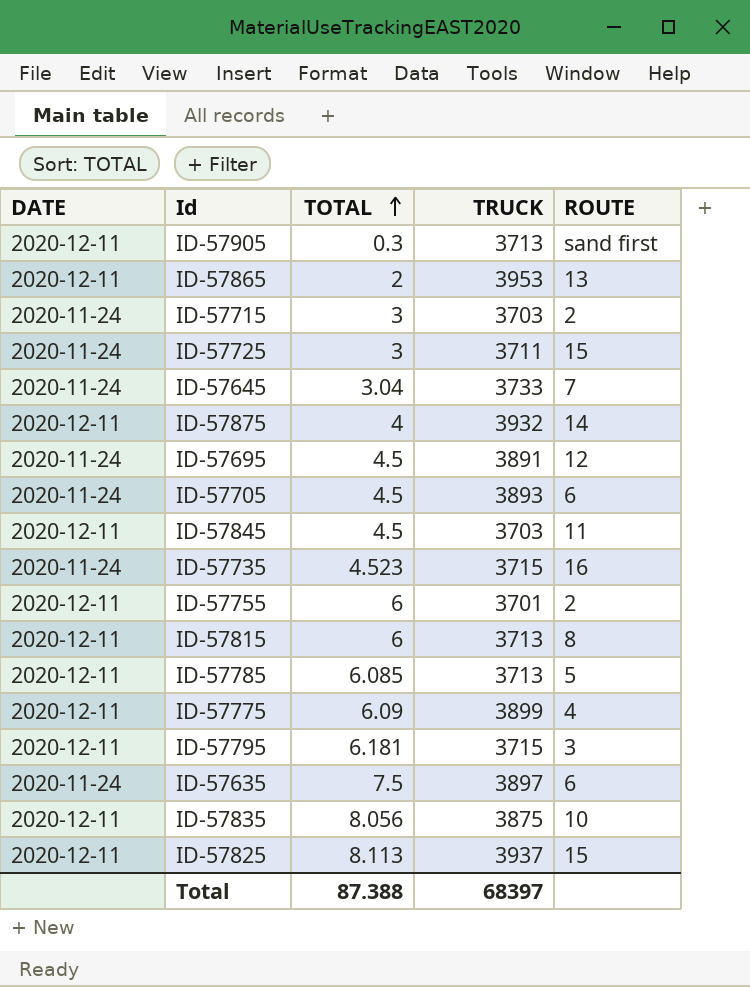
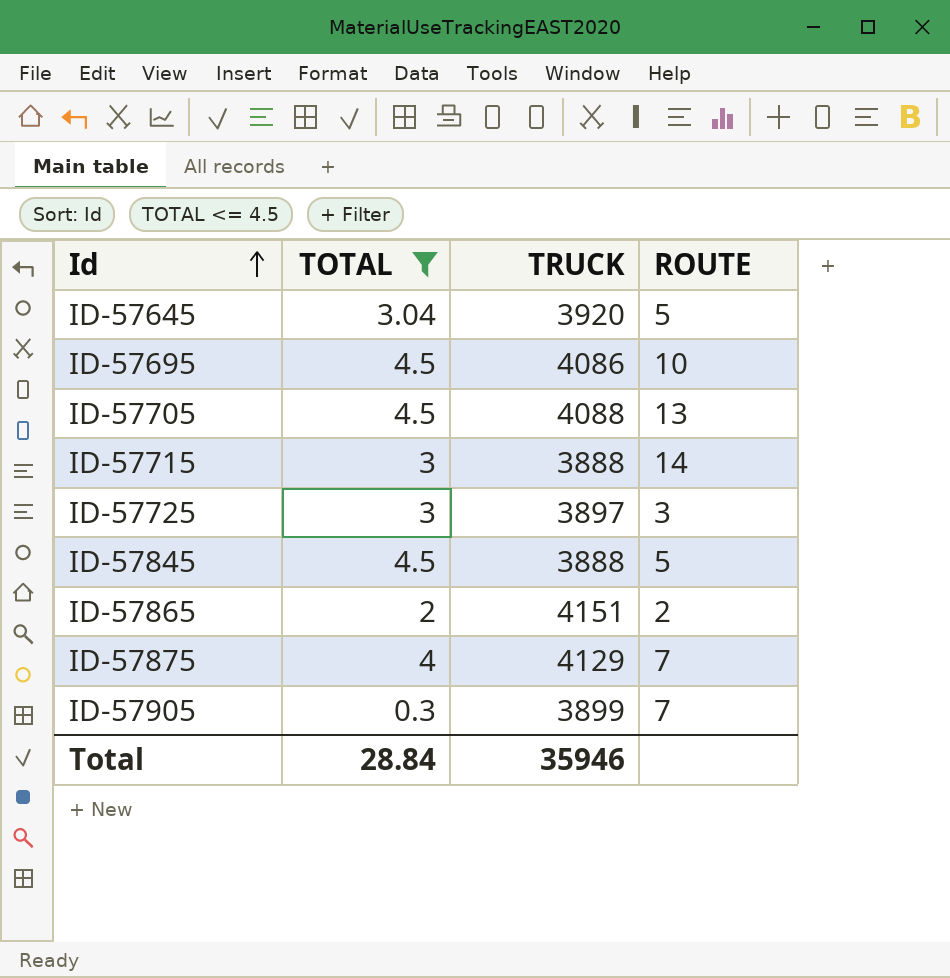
filter: none -> TOTAL <= 4.5
row order: TOTAL ascending -> Id ascending
column DATE | position: 1 -> none
ID-57645 | TRUCK: 3733 -> 3920
ID-57645 | ROUTE: 7 -> 5
ID-57695 | TRUCK: 3891 -> 4086
ID-57695 | ROUTE: 12 -> 10
ID-57705 | TRUCK: 3893 -> 4088
ID-57705 | ROUTE: 6 -> 13
ID-57715 | TRUCK: 3703 -> 3888
ID-57715 | ROUTE: 2 -> 14
ID-57725 | TRUCK: 3711 -> 3897
ID-57725 | ROUTE: 15 -> 3
ID-57845 | TRUCK: 3703 -> 3888
ID-57845 | ROUTE: 11 -> 5
ID-57865 | TRUCK: 3953 -> 4151
ID-57865 | ROUTE: 13 -> 2
ID-57875 | TRUCK: 3932 -> 4129
ID-57875 | ROUTE: 14 -> 7
ID-57905 | TRUCK: 3713 -> 3899
ID-57905 | ROUTE: sand first -> 7
Total | TOTAL: 87.388 -> 28.84
Total | TRUCK: 68397 -> 35946

